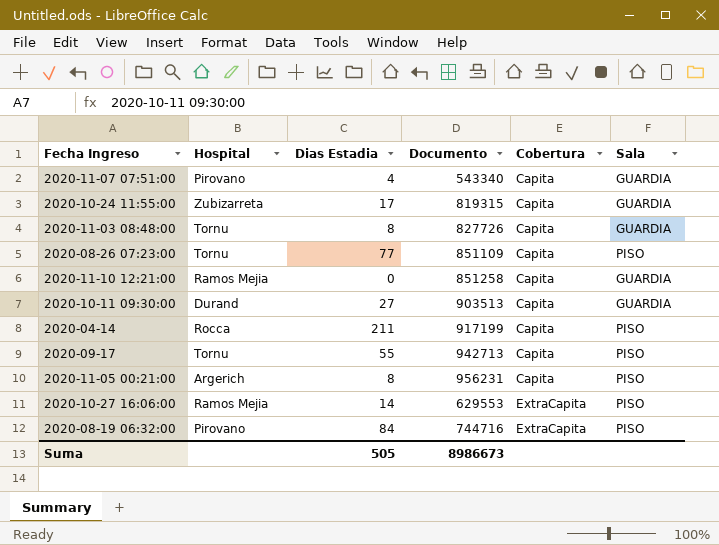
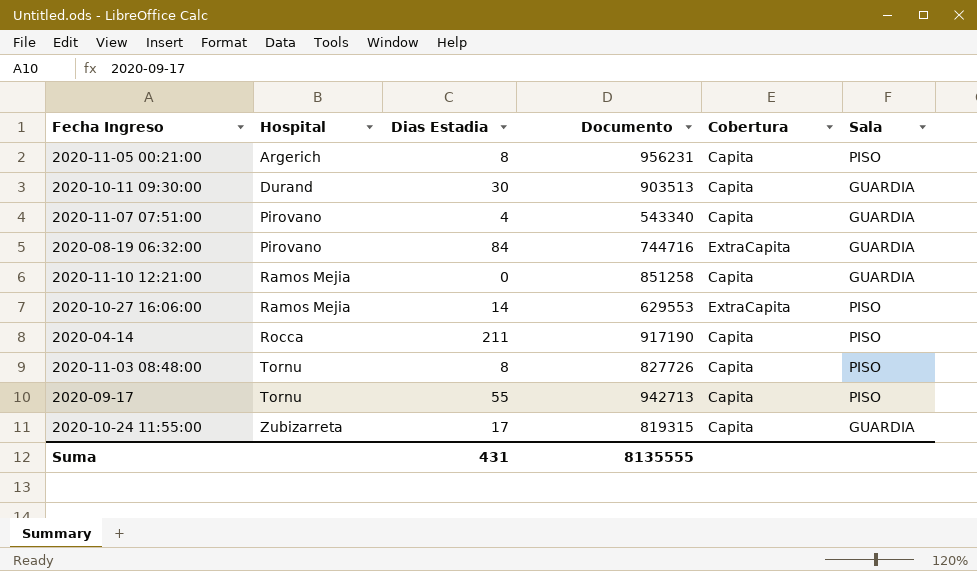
row order: Cobertura ascending -> Hospital ascending
row 2020-08-26 07:23:00: Tornu | 77 | 851109 | Capita | PISO -> none
2020-10-11 09:30:00 | Dias Estadia: 27 -> 30
2020-08-19 06:32:00 | Sala: PISO -> GUARDIA
2020-04-14 | Documento: 917199 -> 917190
2020-11-03 08:48:00 | Sala: GUARDIA -> PISO
Suma | Dias Estadia: 505 -> 431
Suma | Documento: 8986673 -> 8135555

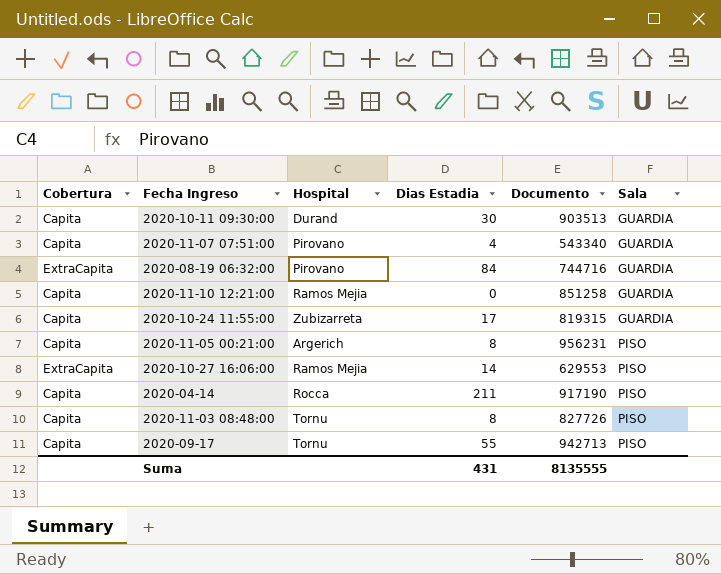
row order: Hospital ascending -> Sala ascending
column Cobertura | position: 5 -> 1

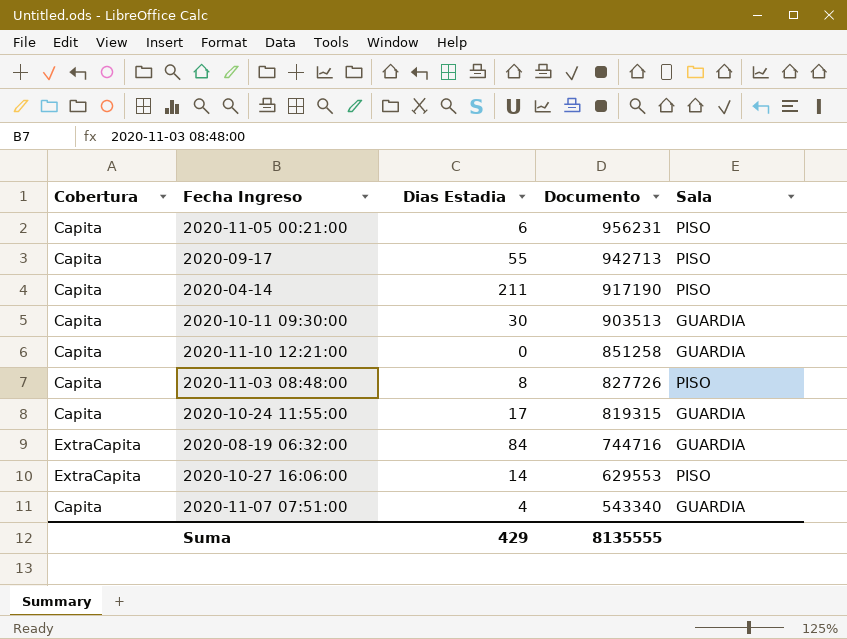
row order: Sala ascending -> Documento descending
column Hospital | position: 3 -> none
2020-11-05 00:21:00 | Dias Estadia: 8 -> 6
Suma | Dias Estadia: 431 -> 429

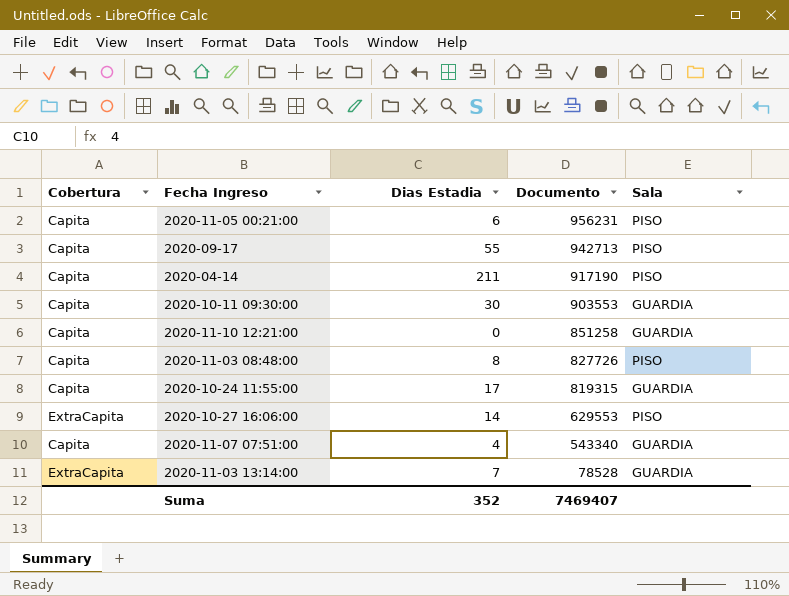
row 2020-08-19 06:32:00: ExtraCapita | 84 | 744716 | GUARDIA -> none
2020-10-11 09:30:00 | Documento: 903513 -> 903553
row 2020-11-03 13:14:00: none -> ExtraCapita | 7 | 78528 | GUARDIA
Suma | Dias Estadia: 429 -> 352
Suma | Documento: 8135555 -> 7469407

